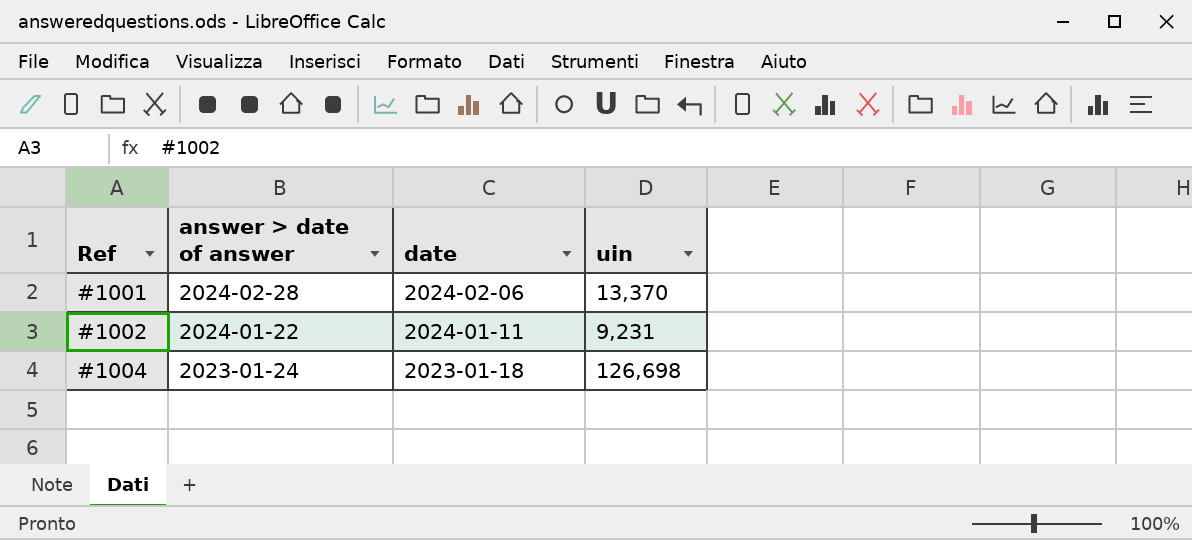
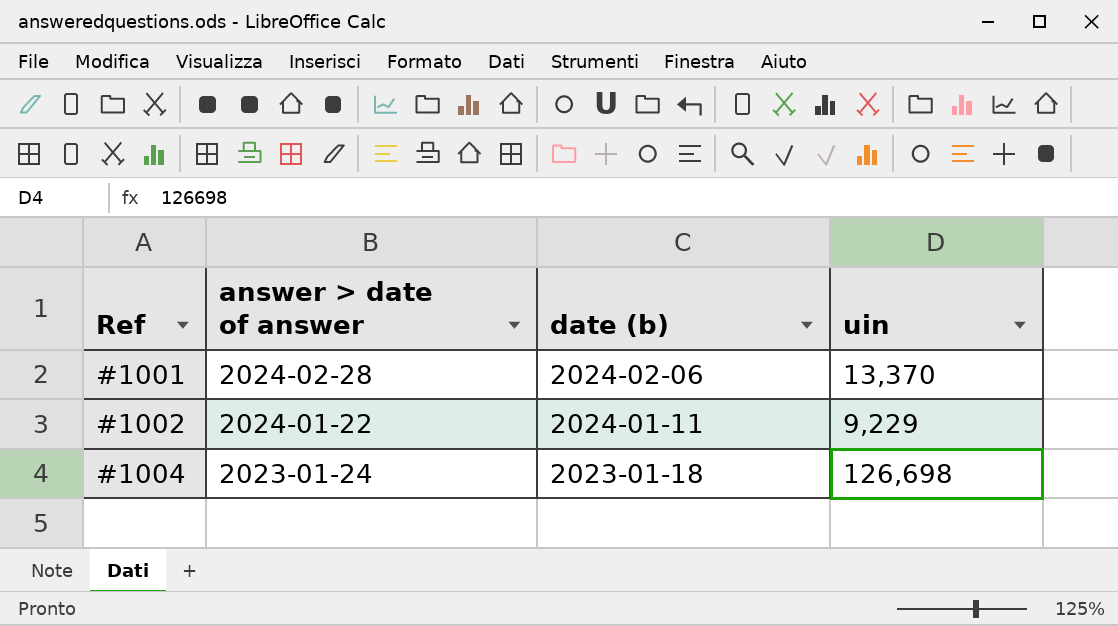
column name: date -> date (b)
#1002 | uin: 9,231 -> 9,229

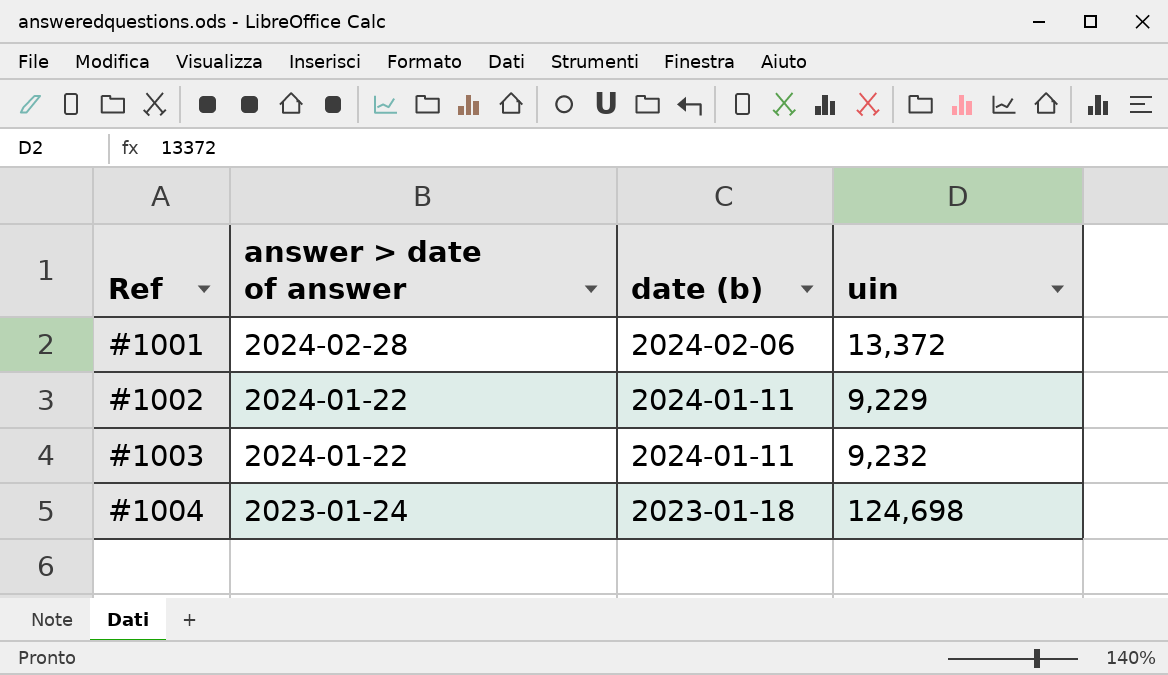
#1001 | uin: 13,370 -> 13,372
row #1003: none -> 2024-01-22 | 2024-01-11 | 9,232
#1004 | uin: 126,698 -> 124,698

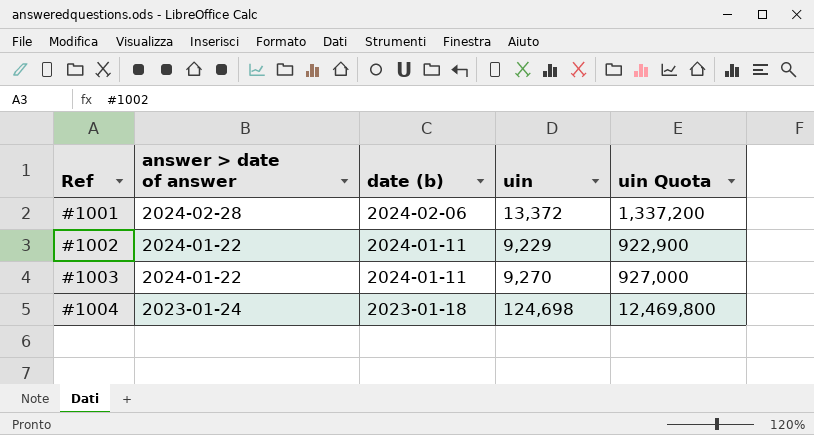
column uin Quota | formula: none -> [uin] * 100
#1003 | uin: 9,232 -> 9,270

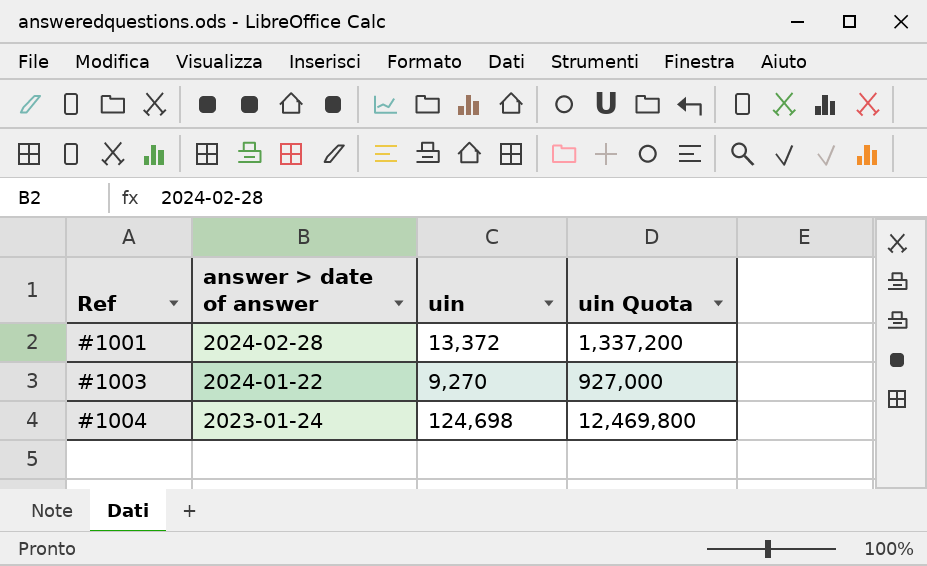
column date (b) | position: 3 -> none
row #1002: 2024-01-22 | 2024-01-11 | 9,229 | 922,900 -> none

